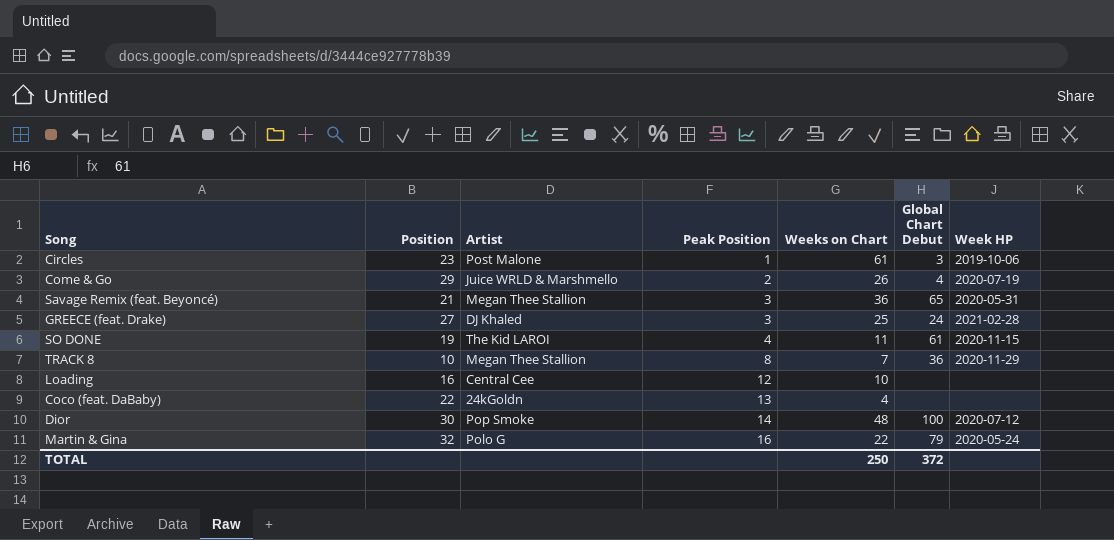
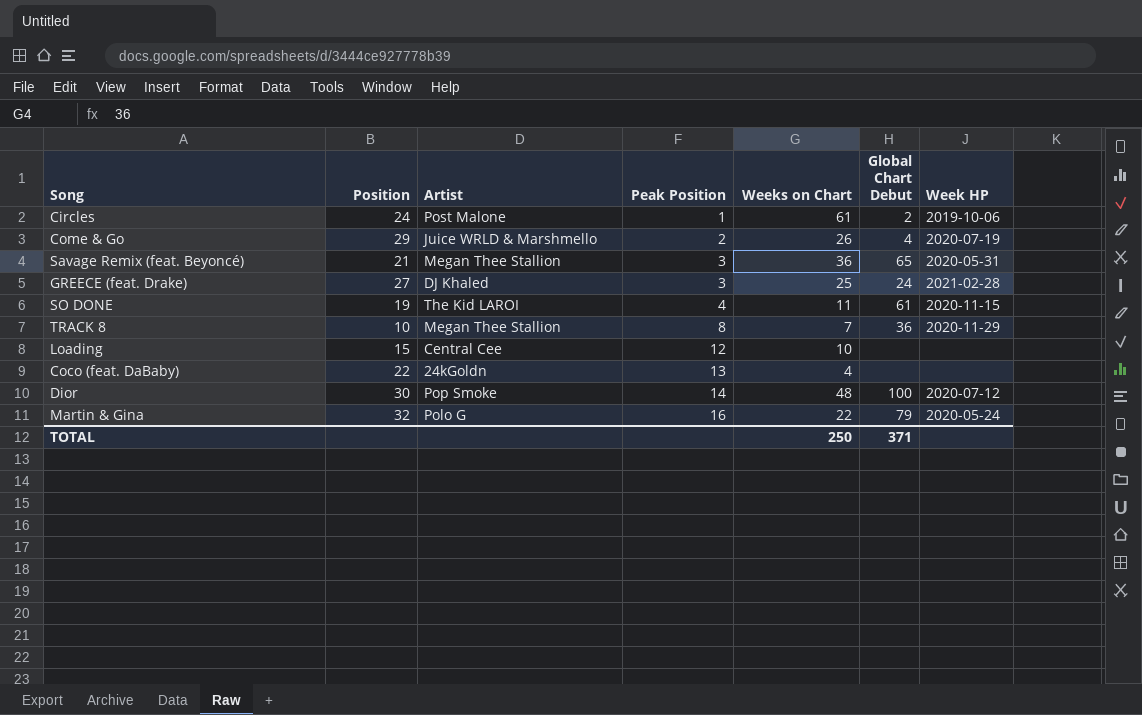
Circles | Position: 23 -> 24
Circles | Global Chart Debut: 3 -> 2
Loading | Position: 16 -> 15
TOTAL | Global Chart Debut: 372 -> 371

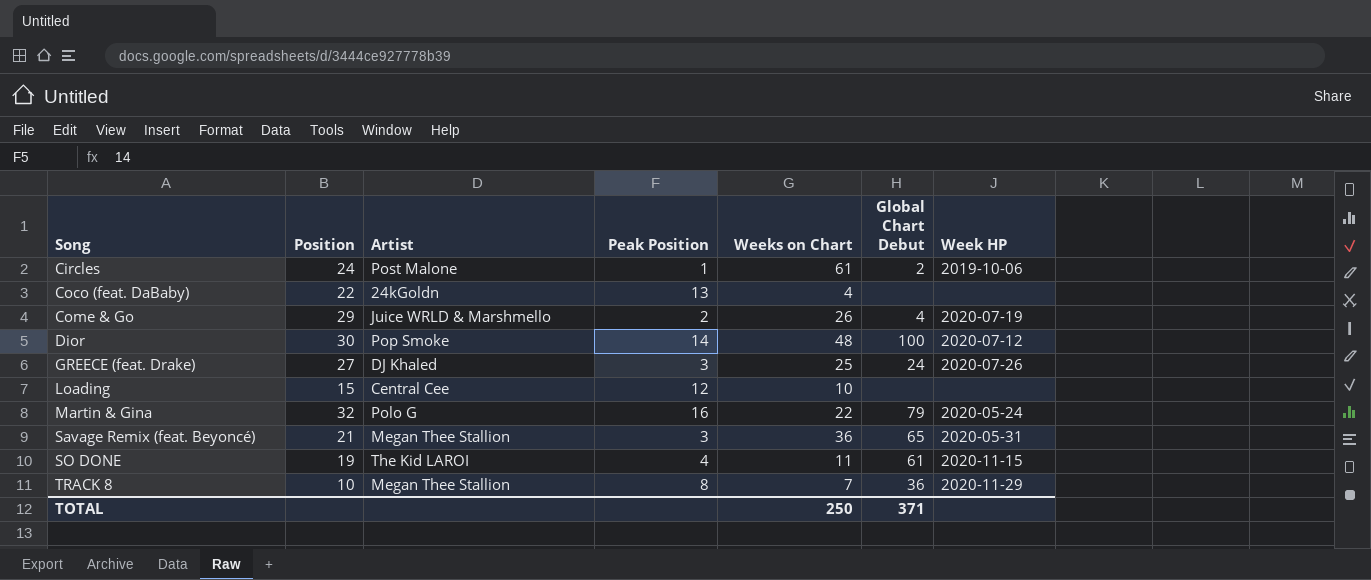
row order: Peak Position ascending -> Song ascending
GREECE (feat. Drake) | Week HP: 2021-02-28 -> 2020-07-26

